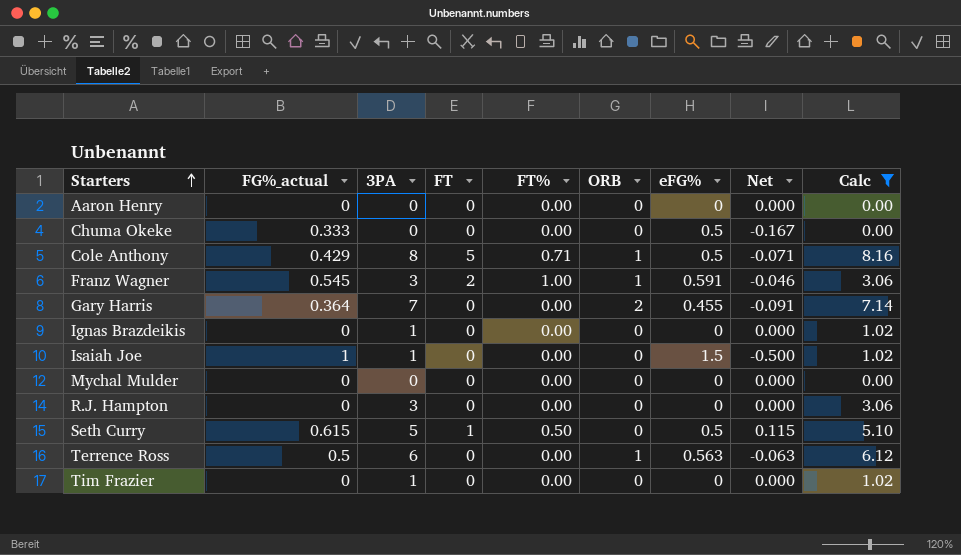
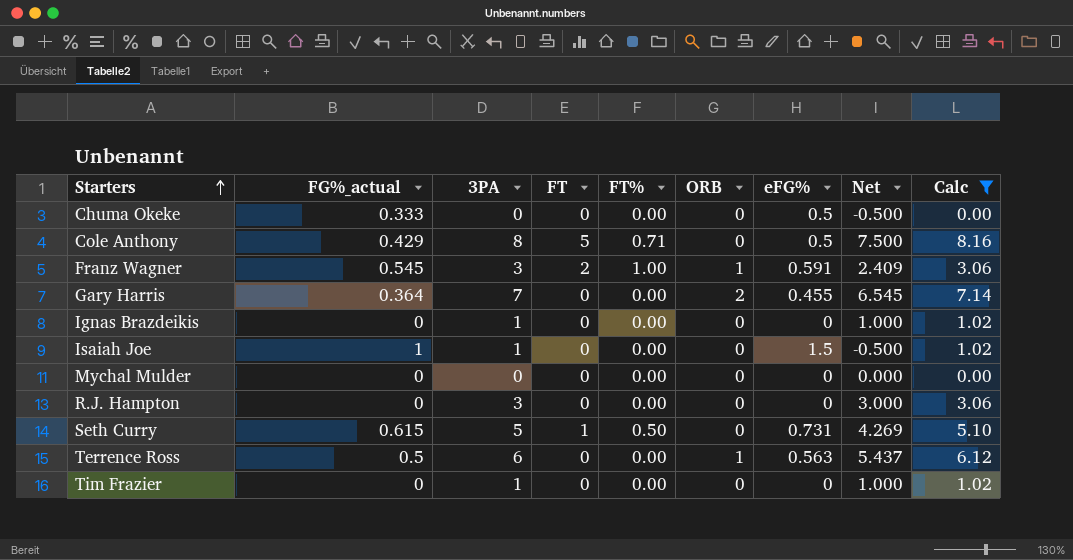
column Net | formula: [FG%_actual] - [eFG%] -> [3PA] - [eFG%]
row Aaron Henry: 0 | 0 | 0 | 0.00 | 0 | 0 | 0.000 | 0.00 -> none
Cole Anthony | ORB: 1 -> 0
Seth Curry | eFG%: 0.5 -> 0.731

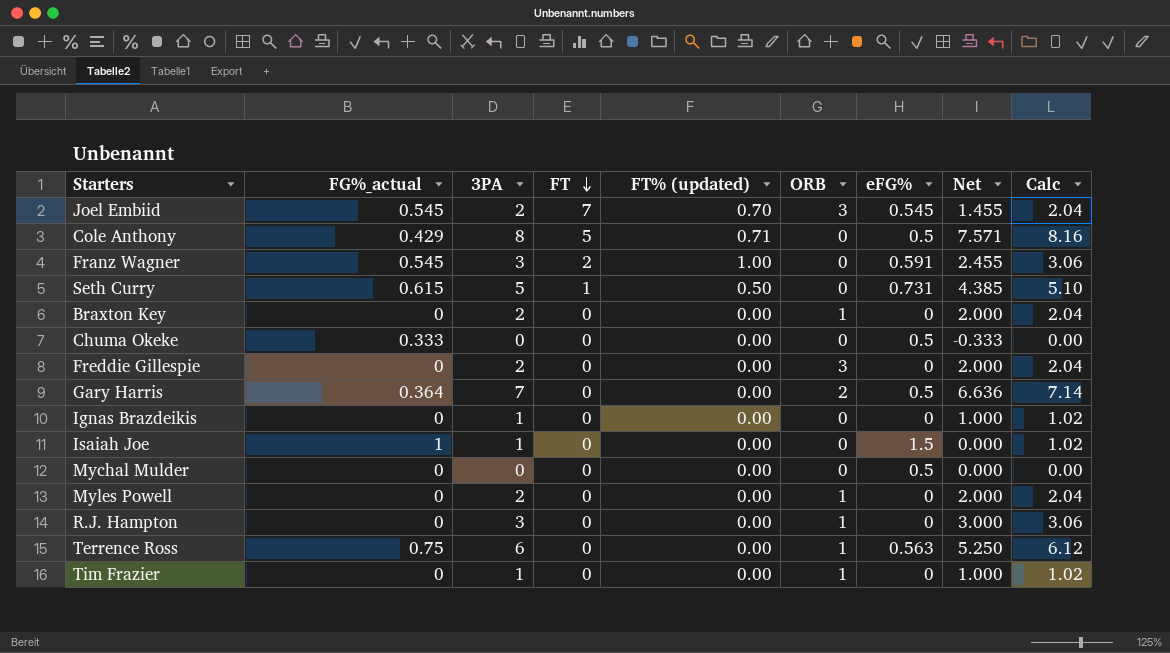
filter: Calc != 2.04 -> none
row order: Starters ascending -> FT descending
column name: FT% -> FT% (updated)
column Net | formula: [3PA] - [eFG%] -> [3PA] - [FG%_actual]
Franz Wagner | ORB: 1 -> 0
Gary Harris | eFG%: 0.455 -> 0.5
Mychal Mulder | eFG%: 0 -> 0.5
R.J. Hampton | ORB: 0 -> 1
Terrence Ross | FG%_actual: 0.5 -> 0.75
Tim Frazier | ORB: 0 -> 1

